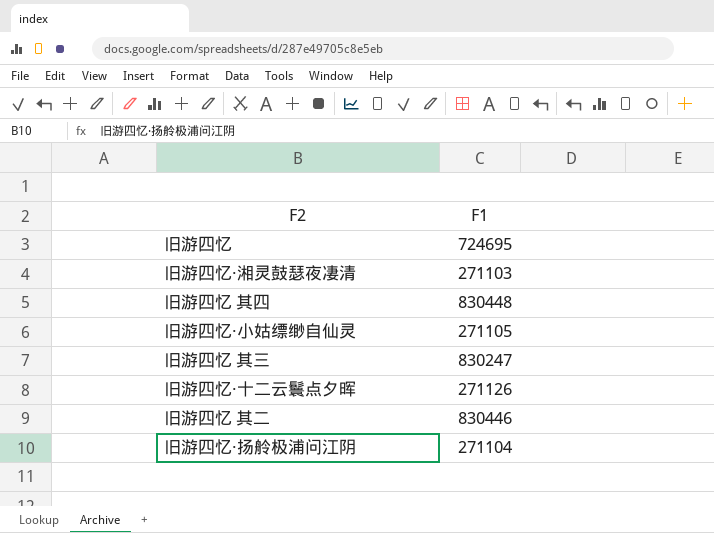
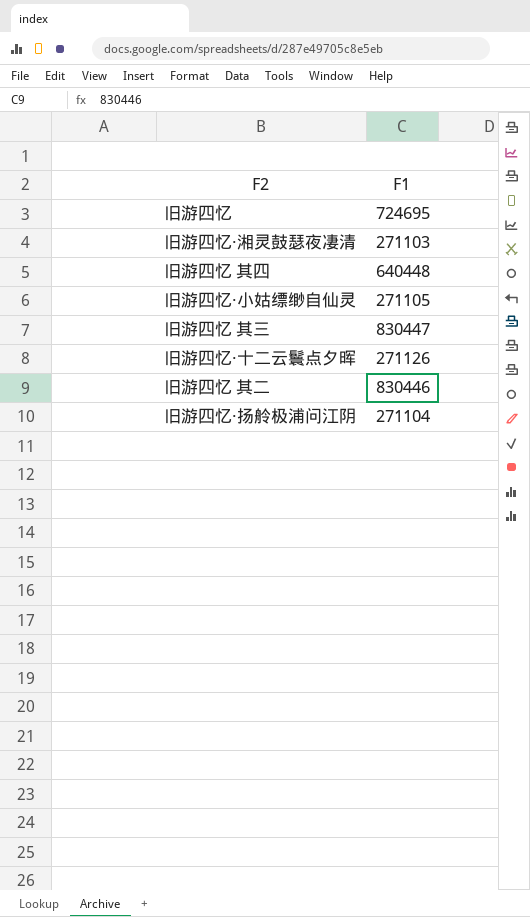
旧游四忆 其四 | F1: 830448 -> 640448
旧游四忆 其三 | F1: 830247 -> 830447

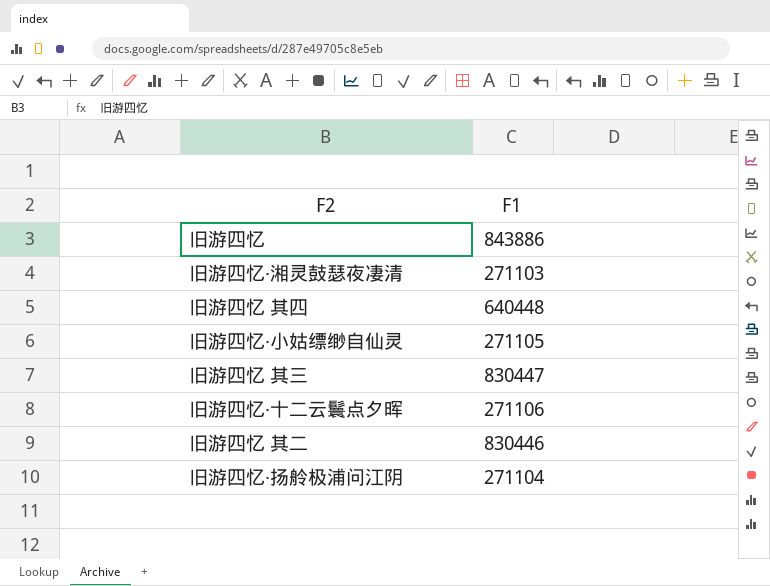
旧游四忆 | F1: 724695 -> 843886
旧游四忆·十二云鬟点夕晖 | F1: 271126 -> 271106

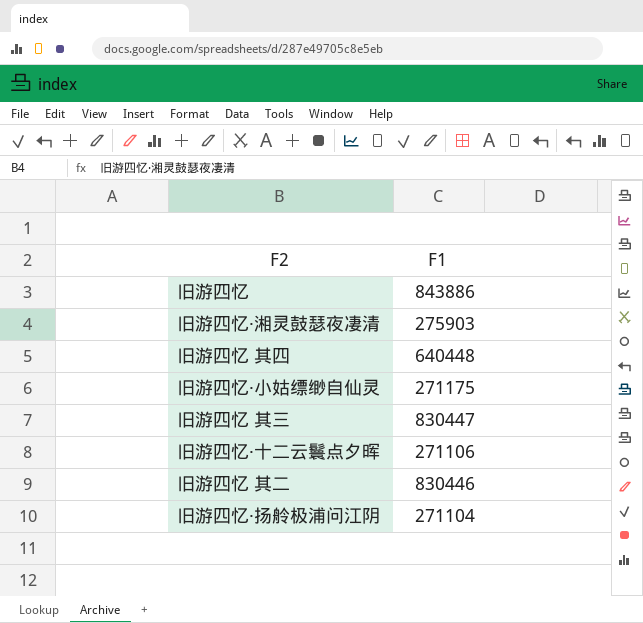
旧游四忆·湘灵鼓瑟夜凄清 | F1: 271103 -> 275903
旧游四忆·小姑缥缈自仙灵 | F1: 271105 -> 271175

